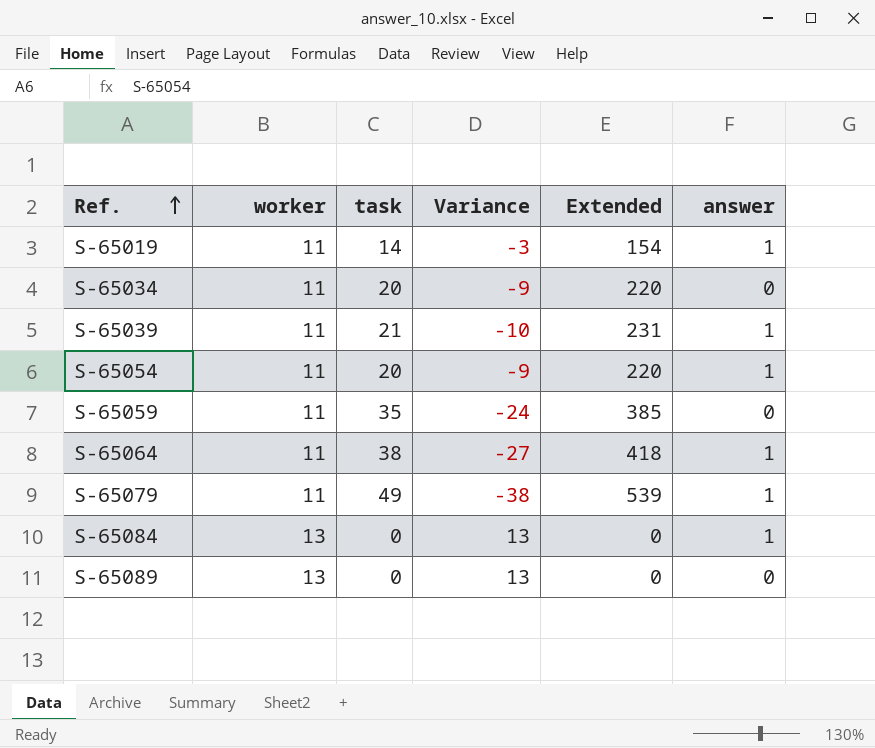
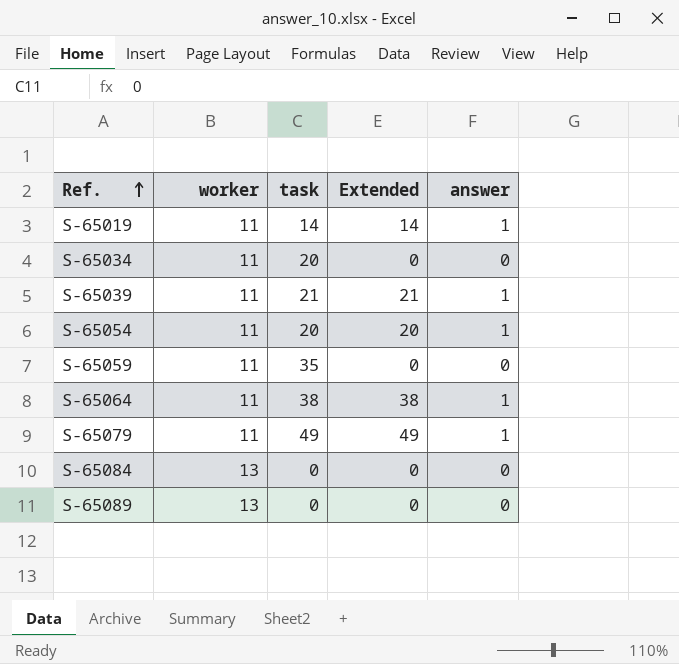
column Variance | formula: [worker] - [task] -> none
column Extended | formula: [worker] * [task] -> [task] * [answer]
S-65084 | answer: 1 -> 0

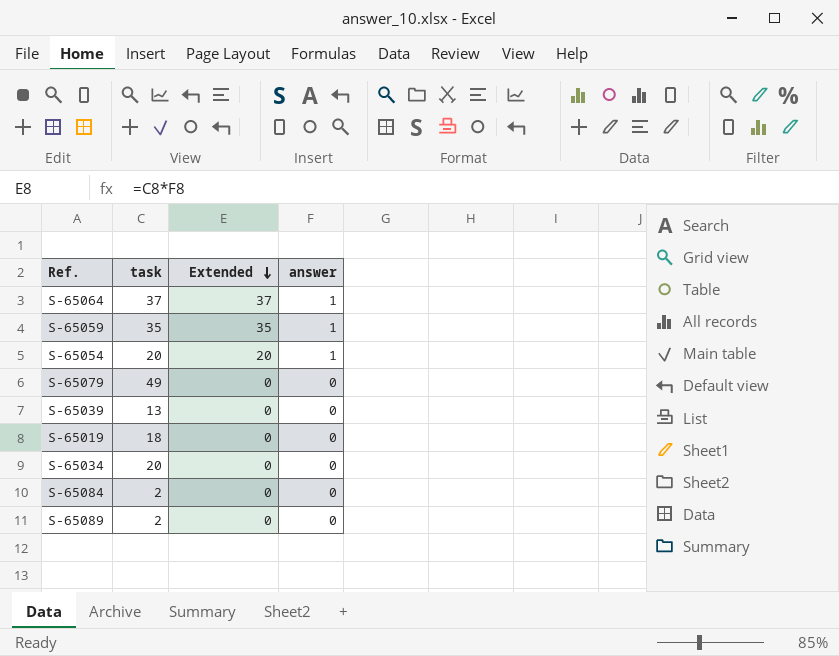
row order: Ref. ascending -> Extended descending
column worker | position: 2 -> none
S-65064 | task: 38 -> 37
S-65064 | Extended: 38 -> 37
S-65059 | Extended: 0 -> 35
S-65059 | answer: 0 -> 1
S-65079 | Extended: 49 -> 0
S-65079 | answer: 1 -> 0
S-65039 | task: 21 -> 13
S-65039 | Extended: 21 -> 0
S-65039 | answer: 1 -> 0
S-65019 | task: 14 -> 18
S-65019 | Extended: 14 -> 0
S-65019 | answer: 1 -> 0
S-65084 | task: 0 -> 2
S-65089 | task: 0 -> 2

